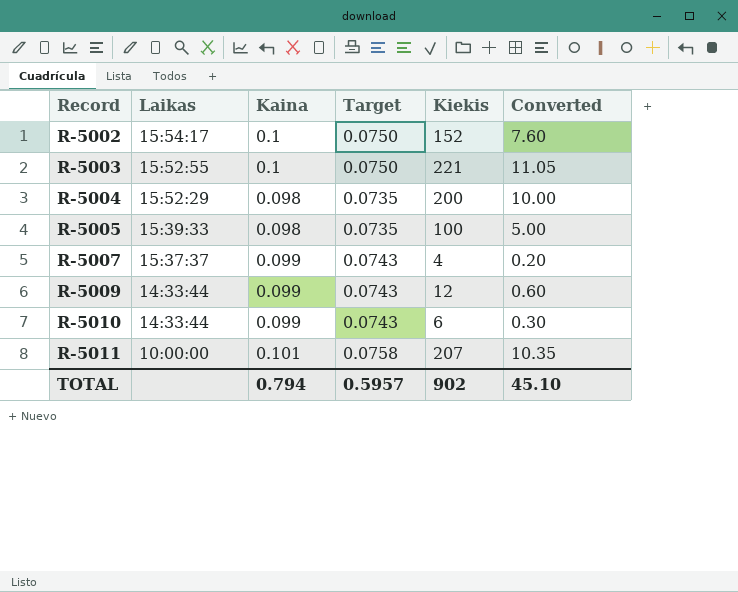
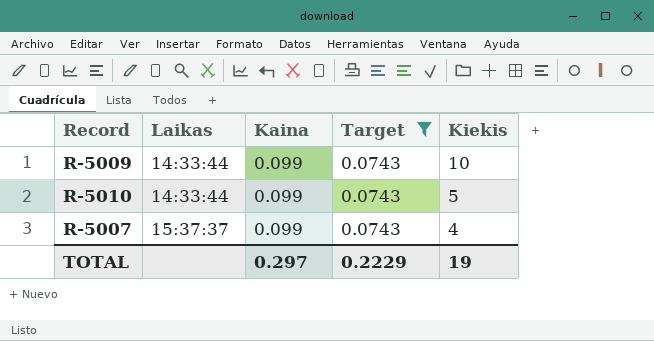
filter: none -> Target = 0.0743
row order: Record ascending -> Laikas ascending
column Converted | formula: [Kiekis] * 0.05 -> none
R-5009 | Kiekis: 12 -> 10
R-5010 | Kiekis: 6 -> 5
TOTAL | Kaina: 0.794 -> 0.297
TOTAL | Target: 0.5957 -> 0.2229
TOTAL | Kiekis: 902 -> 19

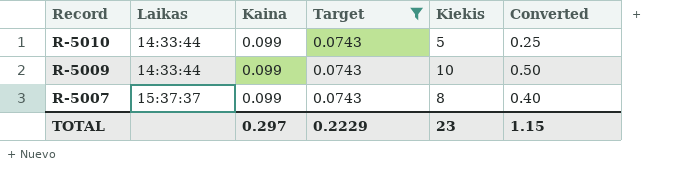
row order: Laikas ascending -> Record descending
column Converted | formula: none -> [Kiekis] * 0.05
R-5007 | Kiekis: 4 -> 8
TOTAL | Kiekis: 19 -> 23

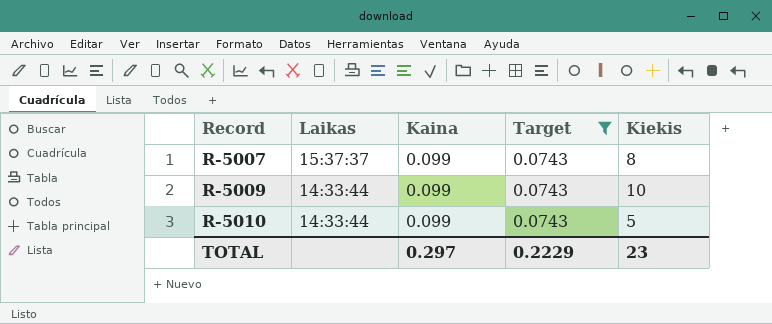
row order: Record descending -> Record ascending
column Converted | formula: [Kiekis] * 0.05 -> none

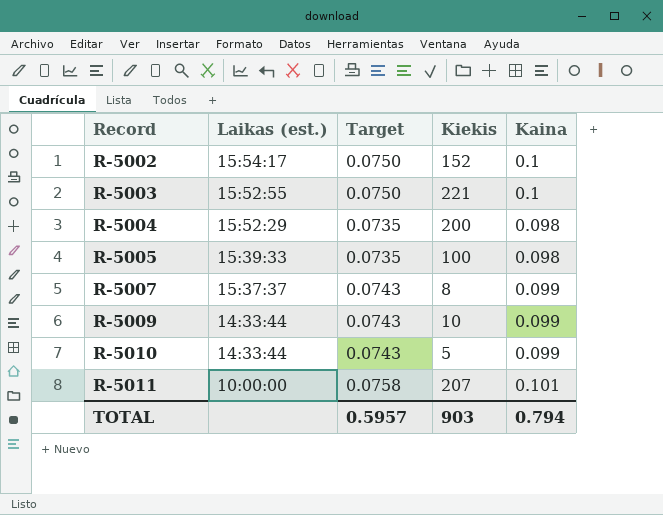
filter: Target = 0.0743 -> none
column name: Laikas -> Laikas (est.)
column Kaina | position: 3 -> 5
TOTAL | Target: 0.2229 -> 0.5957
TOTAL | Kiekis: 23 -> 903
TOTAL | Kaina: 0.297 -> 0.794

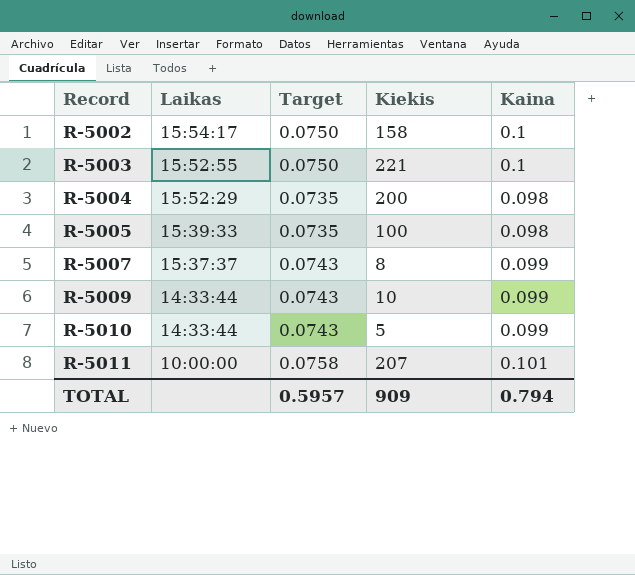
column name: Laikas (est.) -> Laikas
R-5002 | Kiekis: 152 -> 158
TOTAL | Kiekis: 903 -> 909

